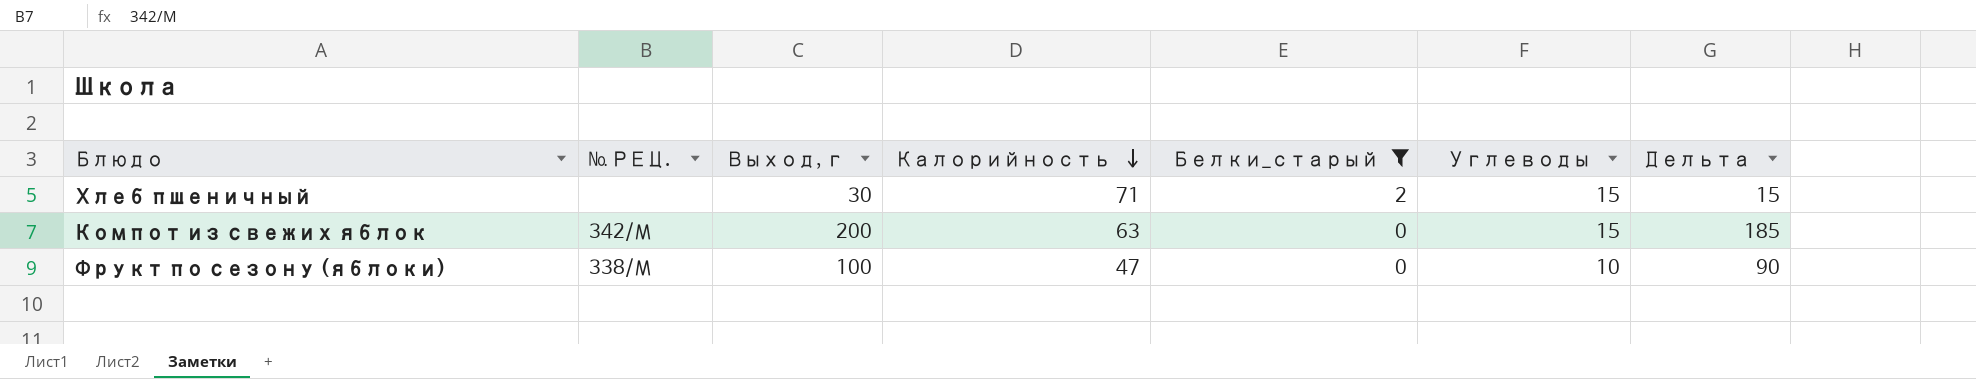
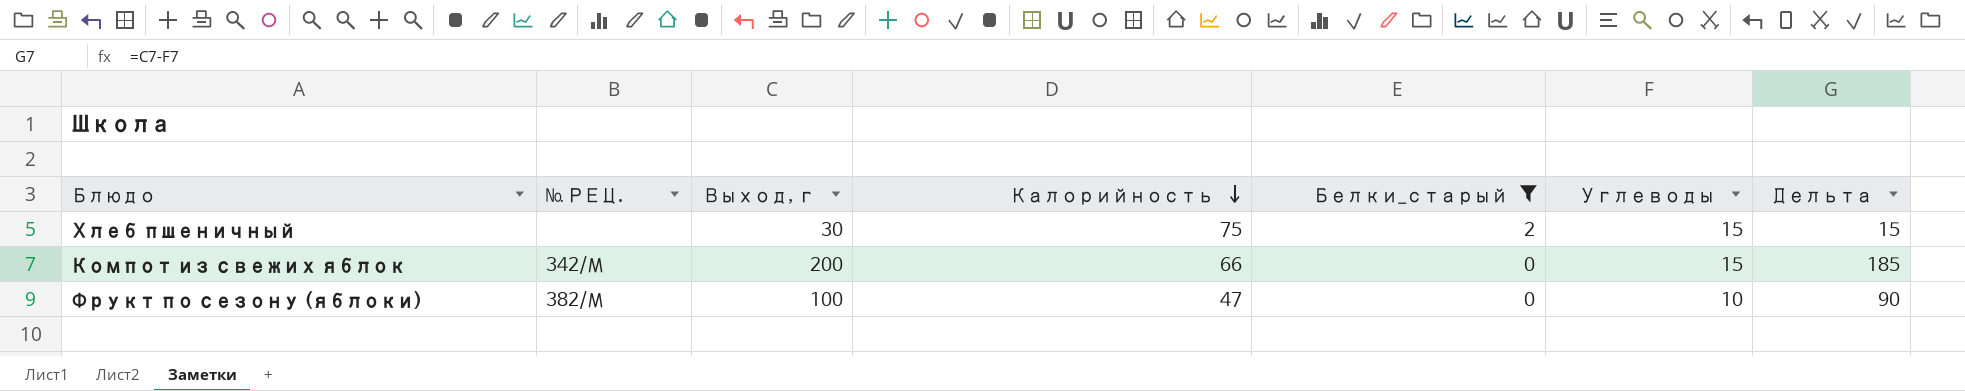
Хлеб пшеничный | Калорийность: 71 -> 75
Компот из свежих яблок | Калорийность: 63 -> 66
Фрукт по сезону (яблоки) | № РЕЦ.: 338/М -> 382/М

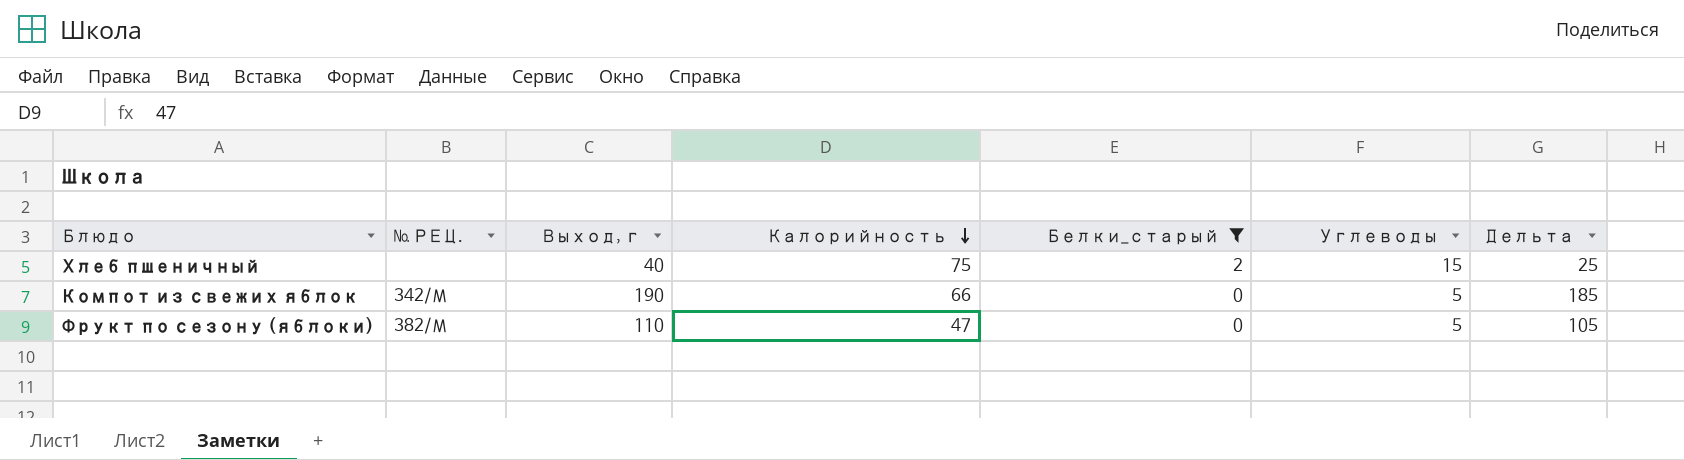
Хлеб пшеничный | Выход, г: 30 -> 40
Хлеб пшеничный | Дельта: 15 -> 25
Компот из свежих яблок | Выход, г: 200 -> 190
Компот из свежих яблок | Углеводы: 15 -> 5
Фрукт по сезону (яблоки) | Выход, г: 100 -> 110
Фрукт по сезону (яблоки) | Углеводы: 10 -> 5
Фрукт по сезону (яблоки) | Дельта: 90 -> 105

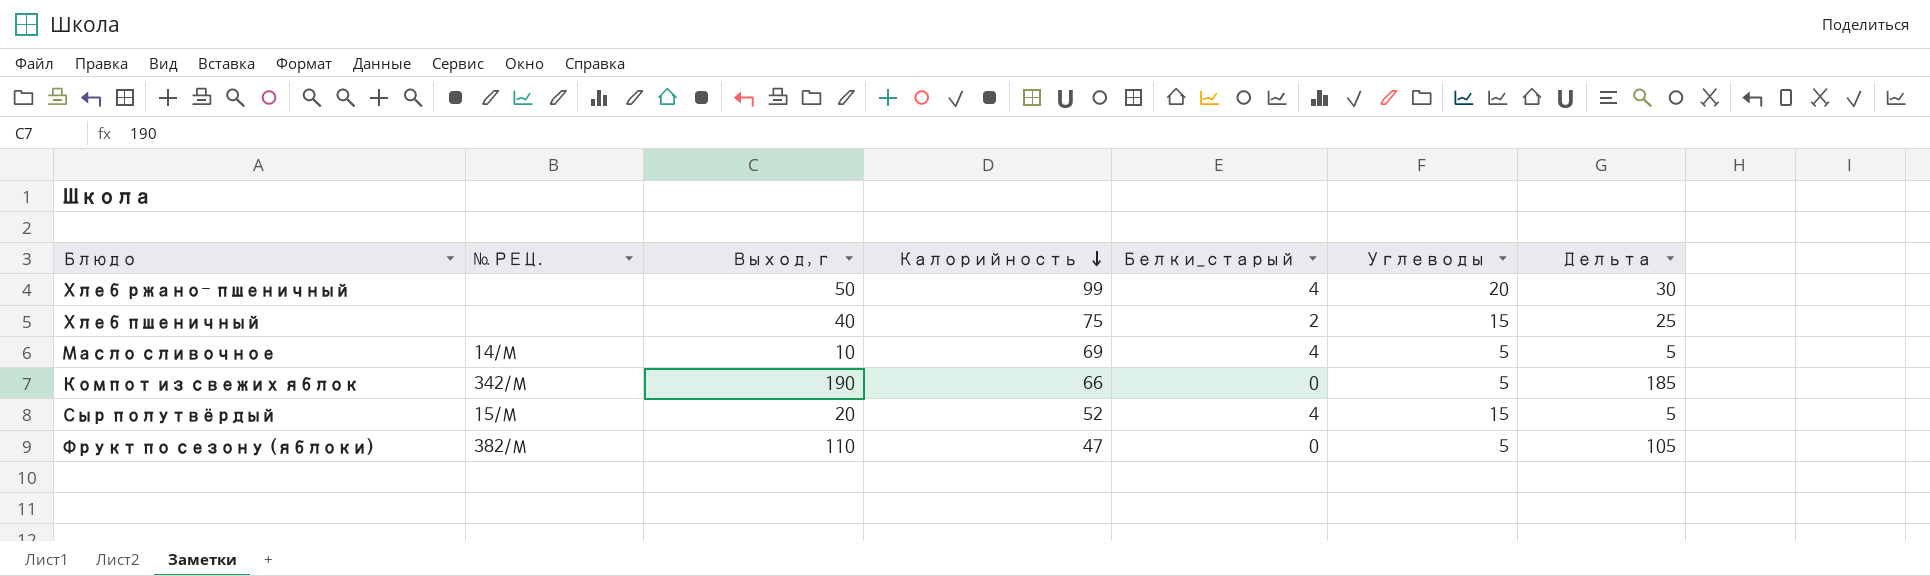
filter: Белки_старый != 4 -> none

